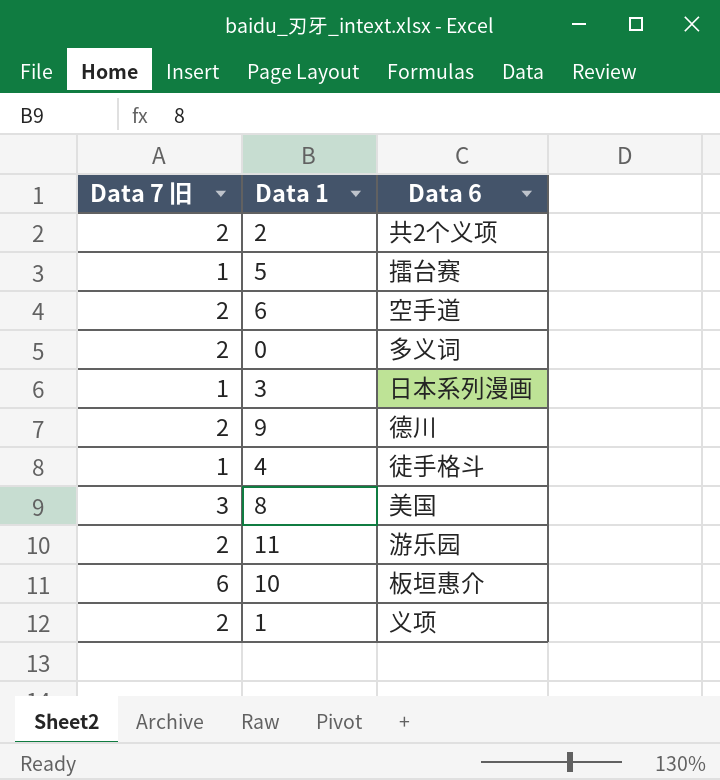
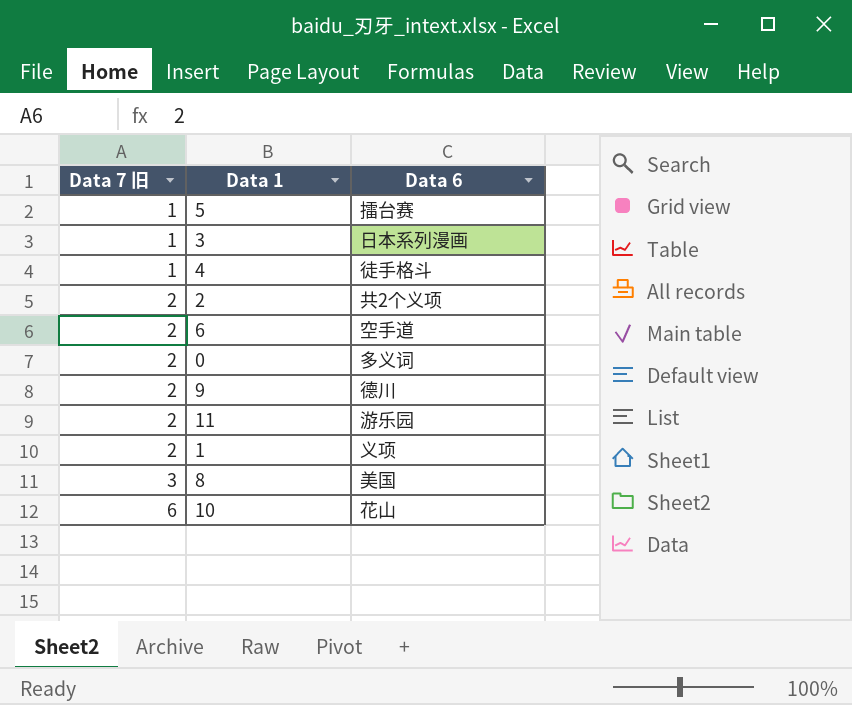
row order: none -> Data 7 旧 ascending
10 | Data 6: 板垣惠介 -> 花山

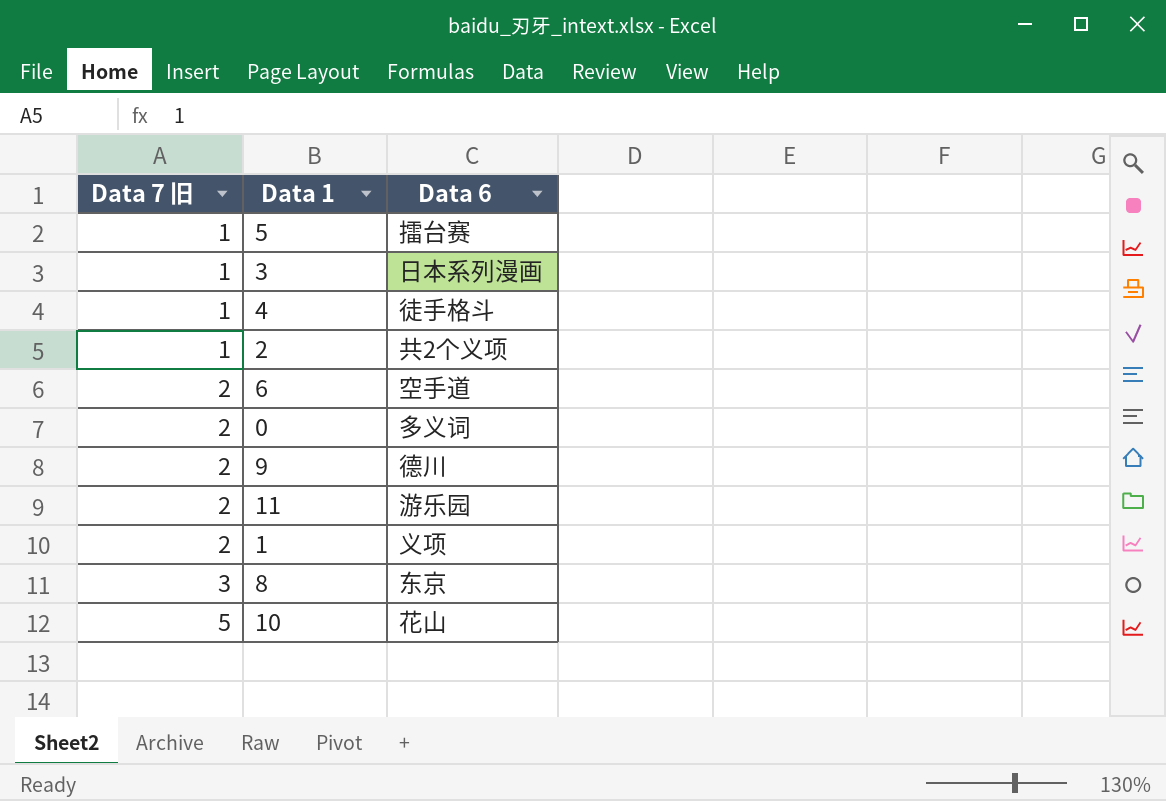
2 | Data 7 旧: 2 -> 1
8 | Data 6: 美国 -> 东京
10 | Data 7 旧: 6 -> 5

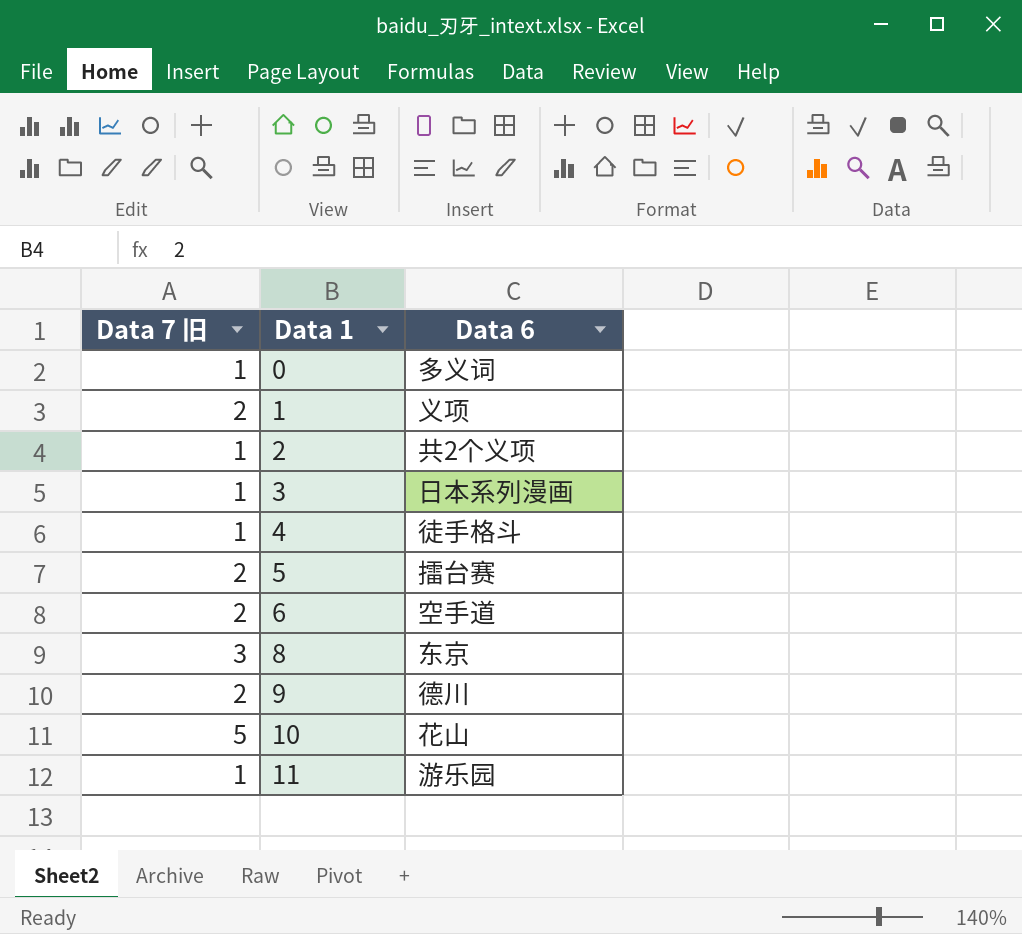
row order: Data 7 旧 ascending -> Data 1 ascending
0 | Data 7 旧: 2 -> 1
5 | Data 7 旧: 1 -> 2
11 | Data 7 旧: 2 -> 1

